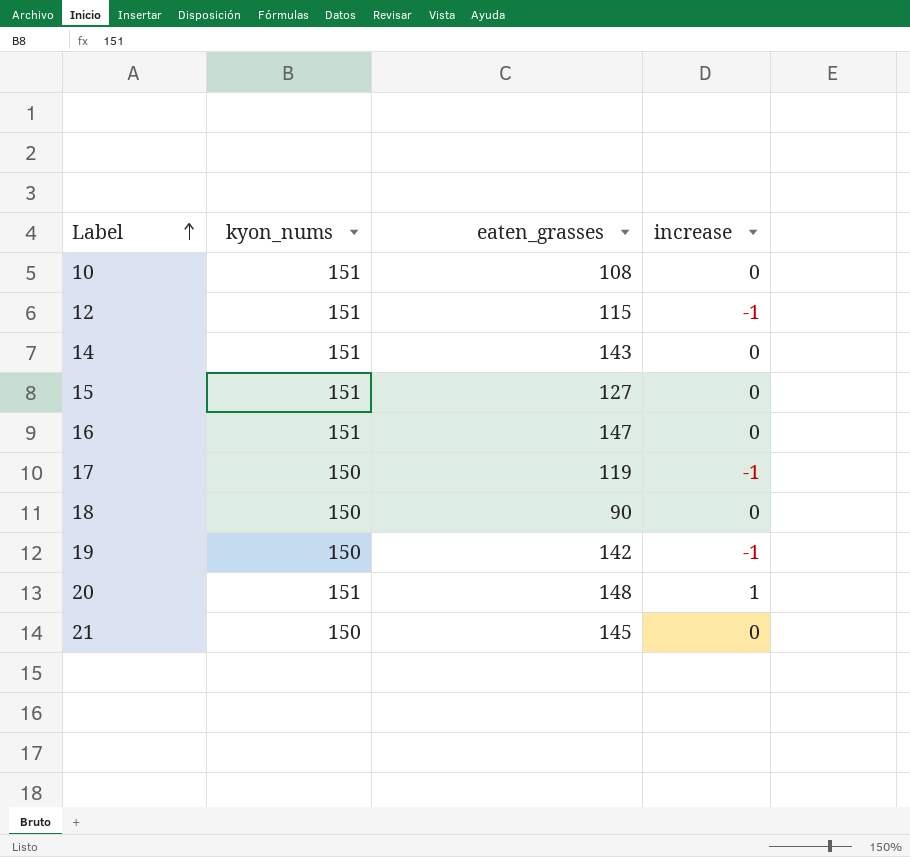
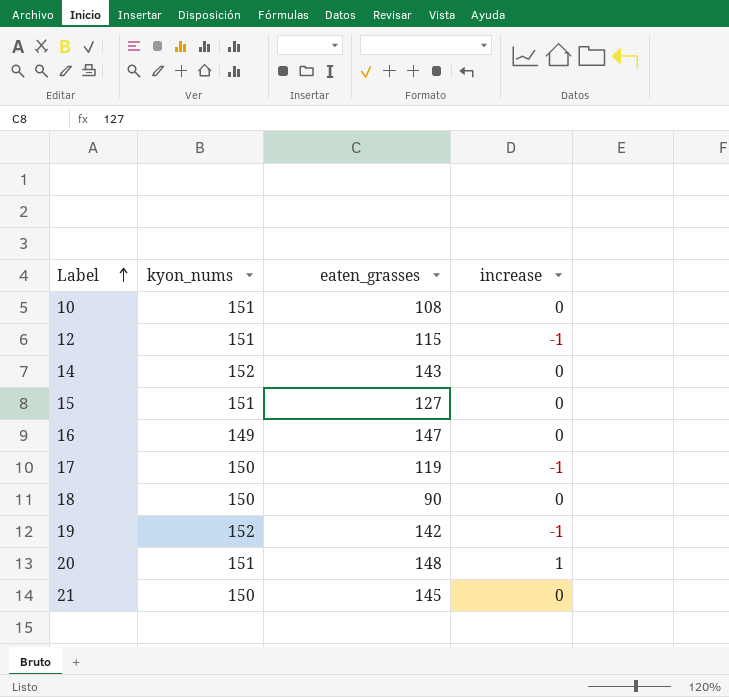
14 | kyon_nums: 151 -> 152
16 | kyon_nums: 151 -> 149
19 | kyon_nums: 150 -> 152

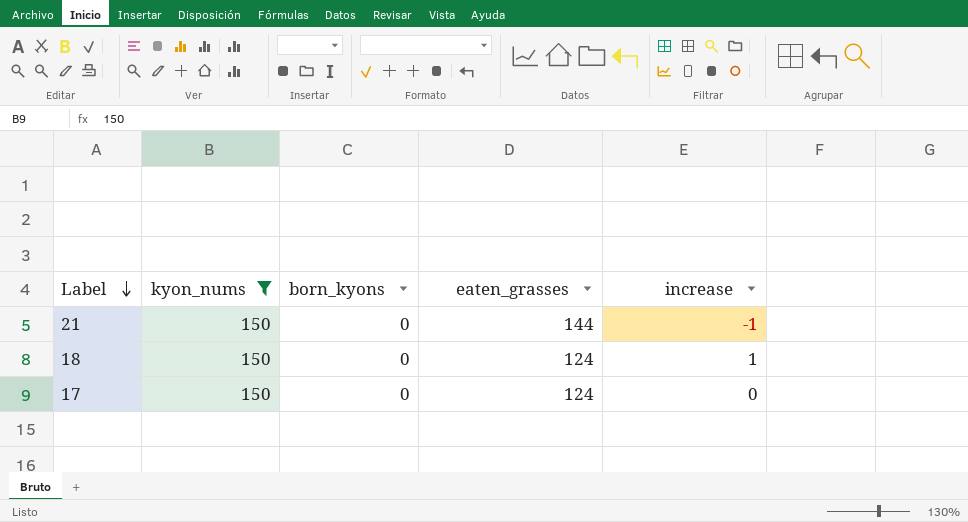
filter: none -> kyon_nums = 150
row order: Label ascending -> Label descending
column born_kyons | position: none -> 3
21 | eaten_grasses: 145 -> 144
21 | increase: 0 -> -1
18 | eaten_grasses: 90 -> 124
18 | increase: 0 -> 1
17 | eaten_grasses: 119 -> 124
17 | increase: -1 -> 0

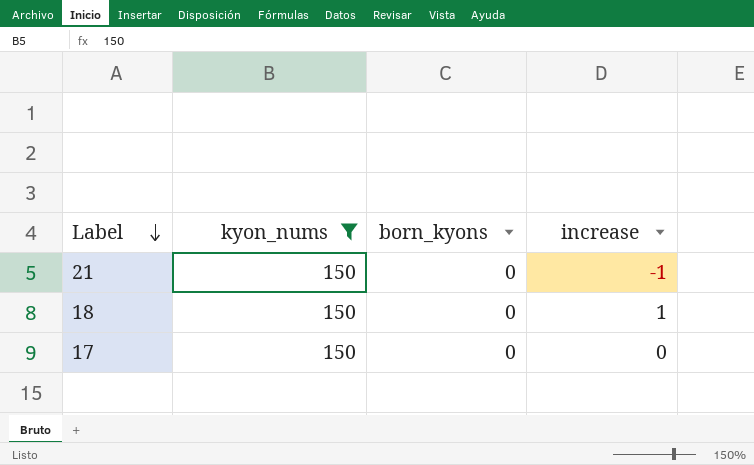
column eaten_grasses | position: 4 -> none

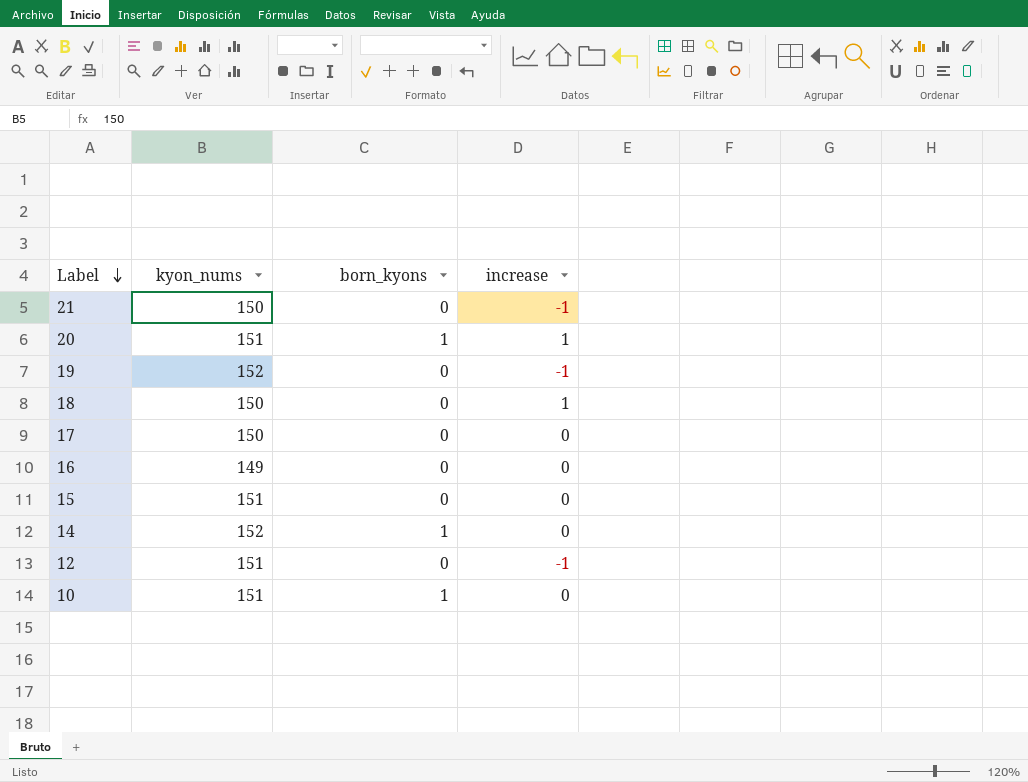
filter: kyon_nums = 150 -> none

